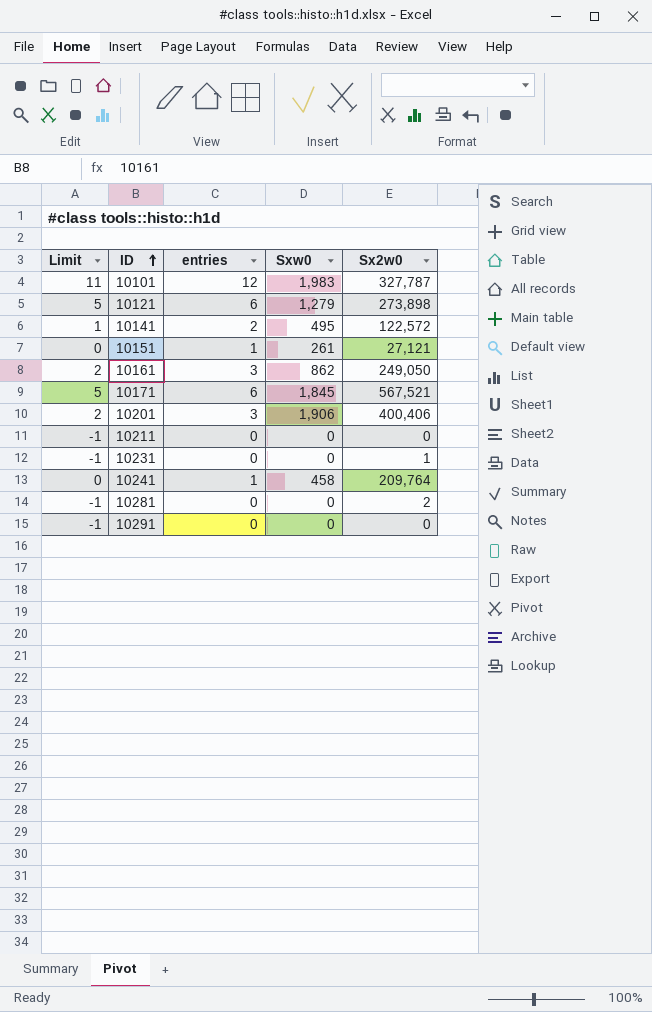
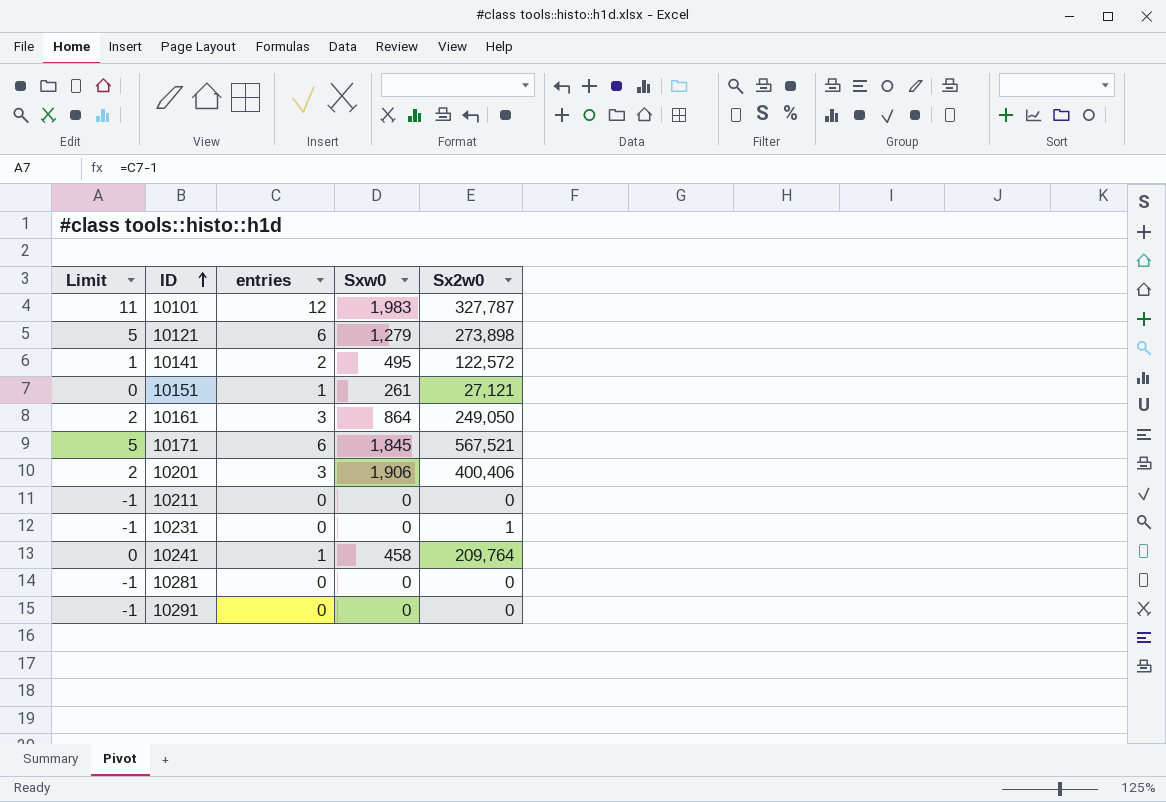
10161 | Sxw0: 862 -> 864
10281 | Sx2w0: 2 -> 0

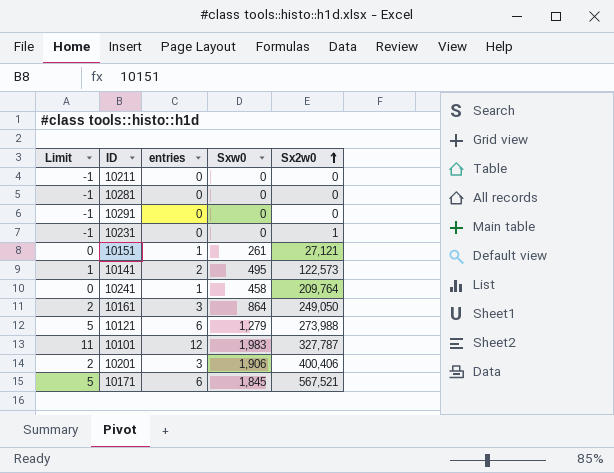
row order: ID ascending -> Sx2w0 ascending
10141 | Sx2w0: 122,572 -> 122,573
10121 | Sx2w0: 273,898 -> 273,988

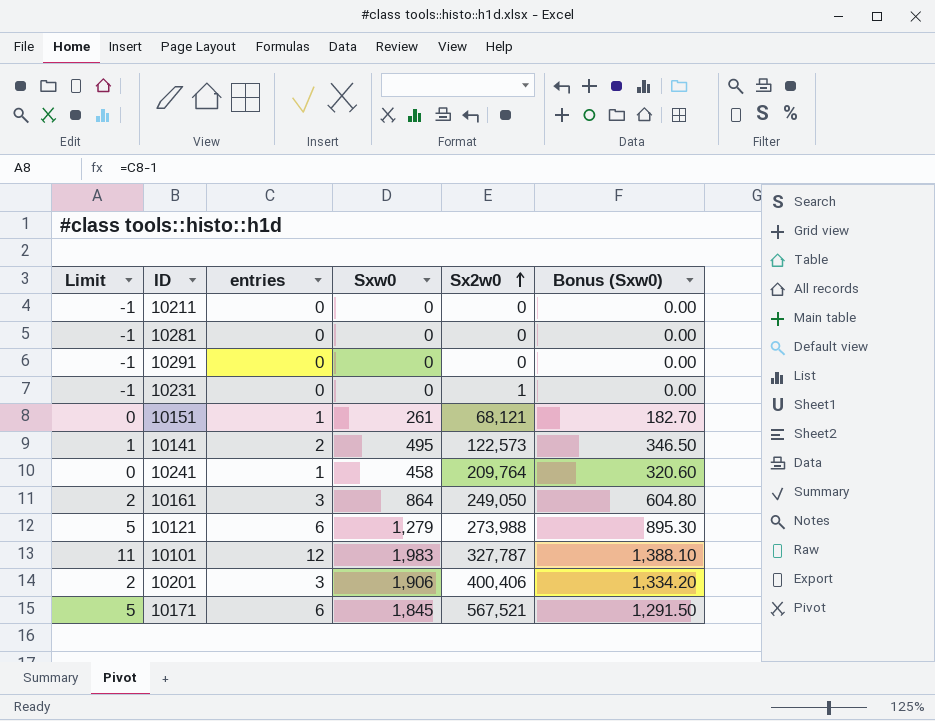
column Bonus (Sxw0) | formula: none -> [Sxw0] * 0.7
10151 | Sx2w0: 27,121 -> 68,121

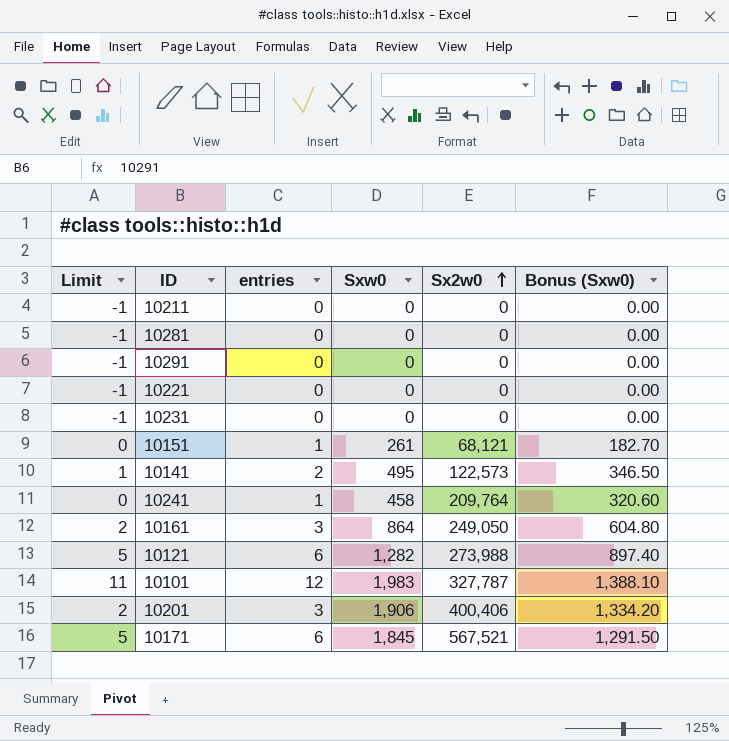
row 10221: none -> -1 | 0 | 0 | 0 | 0.00
10231 | Sx2w0: 1 -> 0
10121 | Sxw0: 1,279 -> 1,282
10121 | Bonus (Sxw0): 895.30 -> 897.40

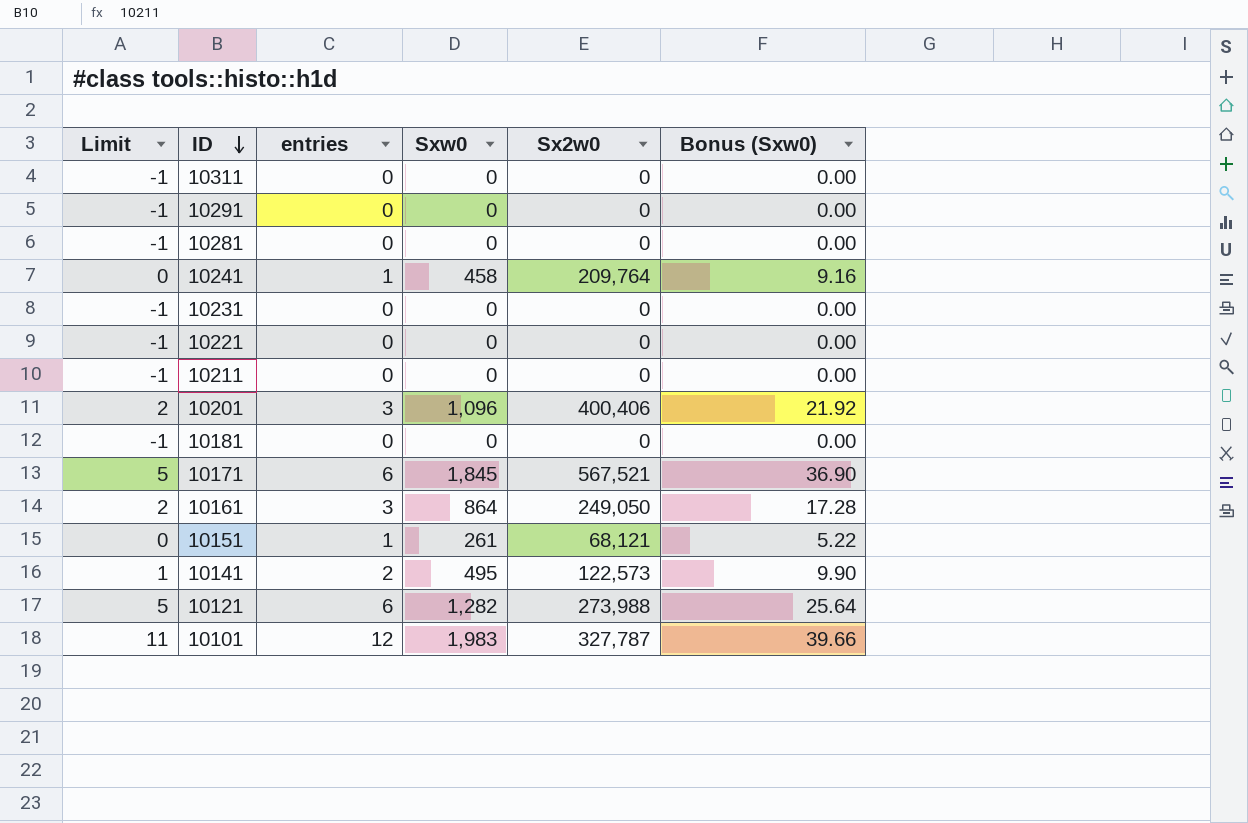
row order: Sx2w0 ascending -> ID descending
column Bonus (Sxw0) | formula: [Sxw0] * 0.7 -> [Sxw0] * 0.02
row 10311: none -> -1 | 0 | 0 | 0 | 0.00
10201 | Sxw0: 1,906 -> 1,096
row 10181: none -> -1 | 0 | 0 | 0 | 0.00

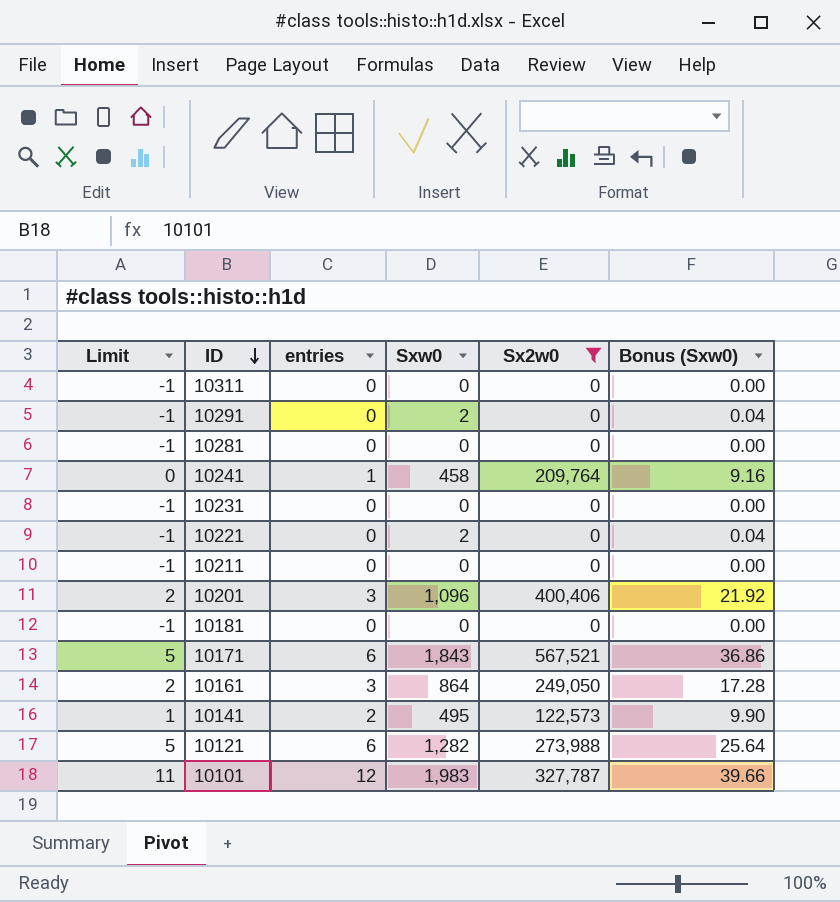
filter: none -> Sx2w0 != 68,121
10291 | Sxw0: 0 -> 2
10291 | Bonus (Sxw0): 0.00 -> 0.04
10221 | Sxw0: 0 -> 2
10221 | Bonus (Sxw0): 0.00 -> 0.04
10171 | Sxw0: 1,845 -> 1,843
10171 | Bonus (Sxw0): 36.90 -> 36.86

